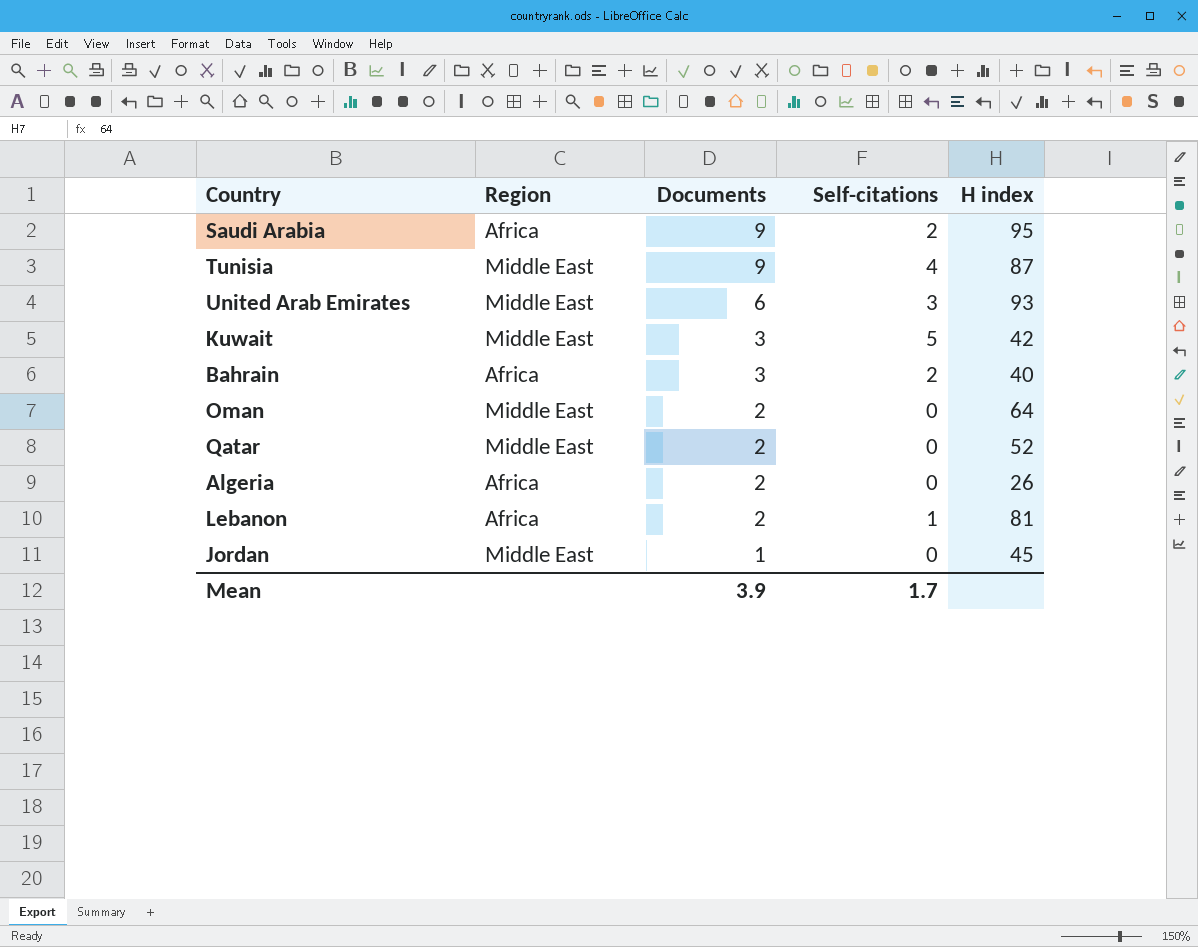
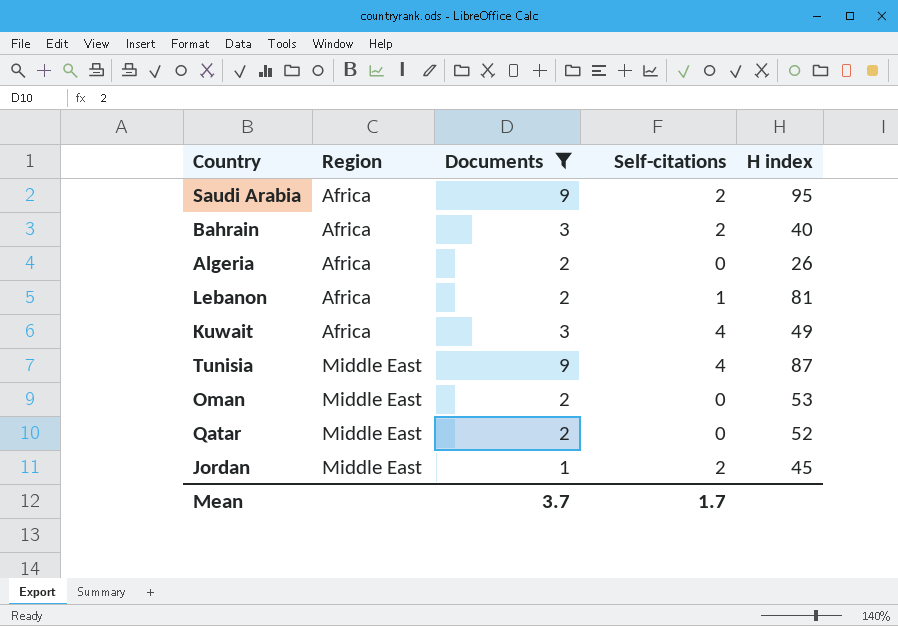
filter: none -> Documents != 6
row order: Documents descending -> Region ascending
Kuwait | Region: Middle East -> Africa
Kuwait | Self-citations: 5 -> 4
Kuwait | H index: 42 -> 49
Oman | H index: 64 -> 53
Jordan | Self-citations: 0 -> 2
Mean | Documents: 3.9 -> 3.7

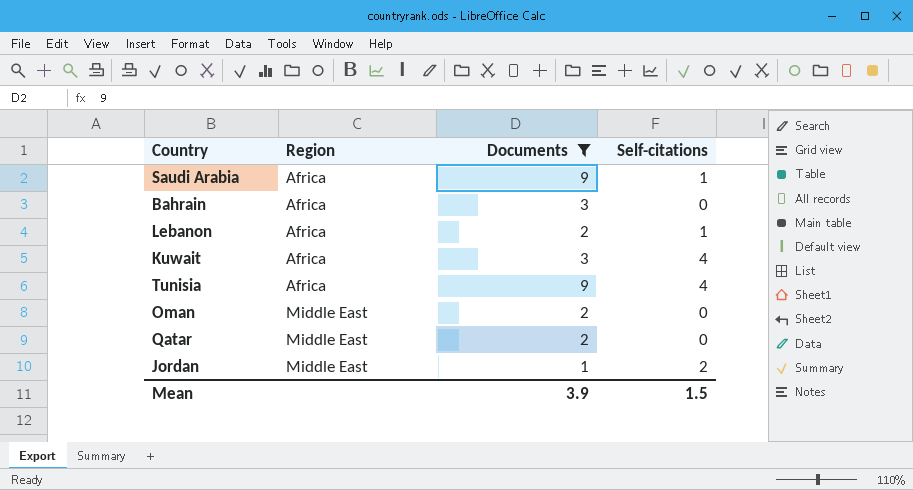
column H index | position: 5 -> none
row Algeria: Africa | 2 | 0 | 26 -> none
Saudi Arabia | Self-citations: 2 -> 1
Bahrain | Self-citations: 2 -> 0
Tunisia | Region: Middle East -> Africa
Mean | Documents: 3.7 -> 3.9
Mean | Self-citations: 1.7 -> 1.5

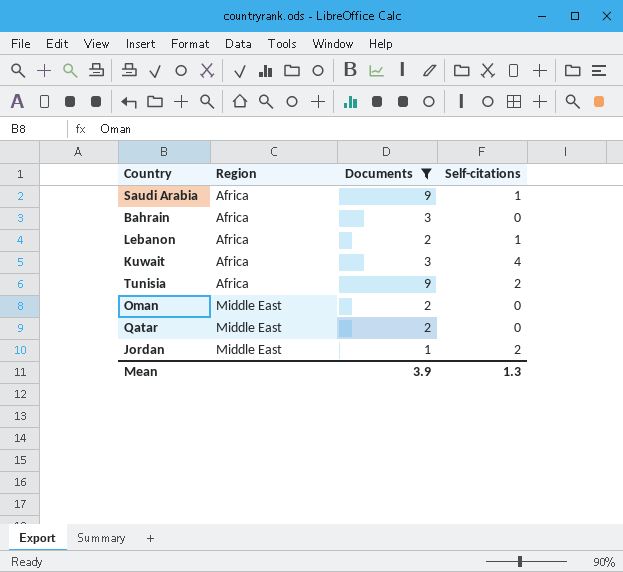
Tunisia | Self-citations: 4 -> 2
Mean | Self-citations: 1.5 -> 1.3

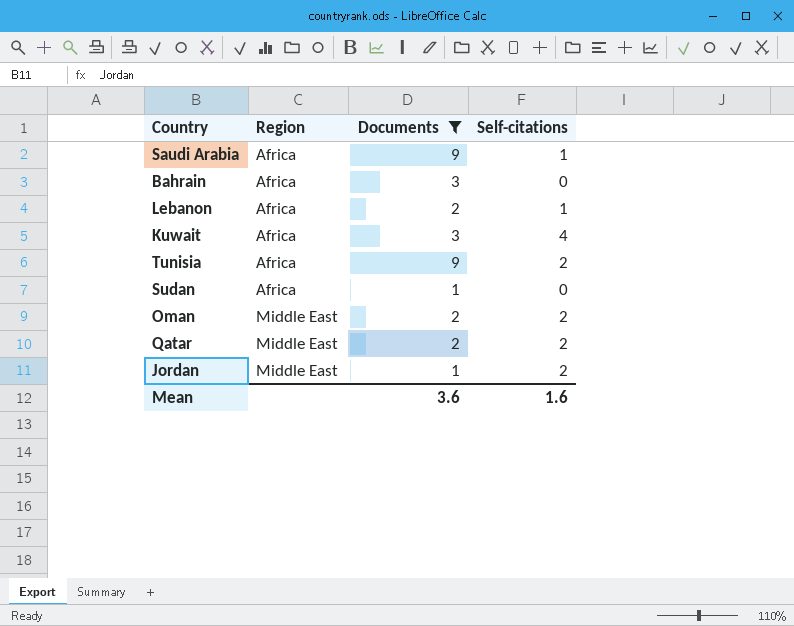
row Sudan: none -> Africa | 1 | 0
Oman | Self-citations: 0 -> 2
Qatar | Self-citations: 0 -> 2
Mean | Documents: 3.9 -> 3.6
Mean | Self-citations: 1.3 -> 1.6

